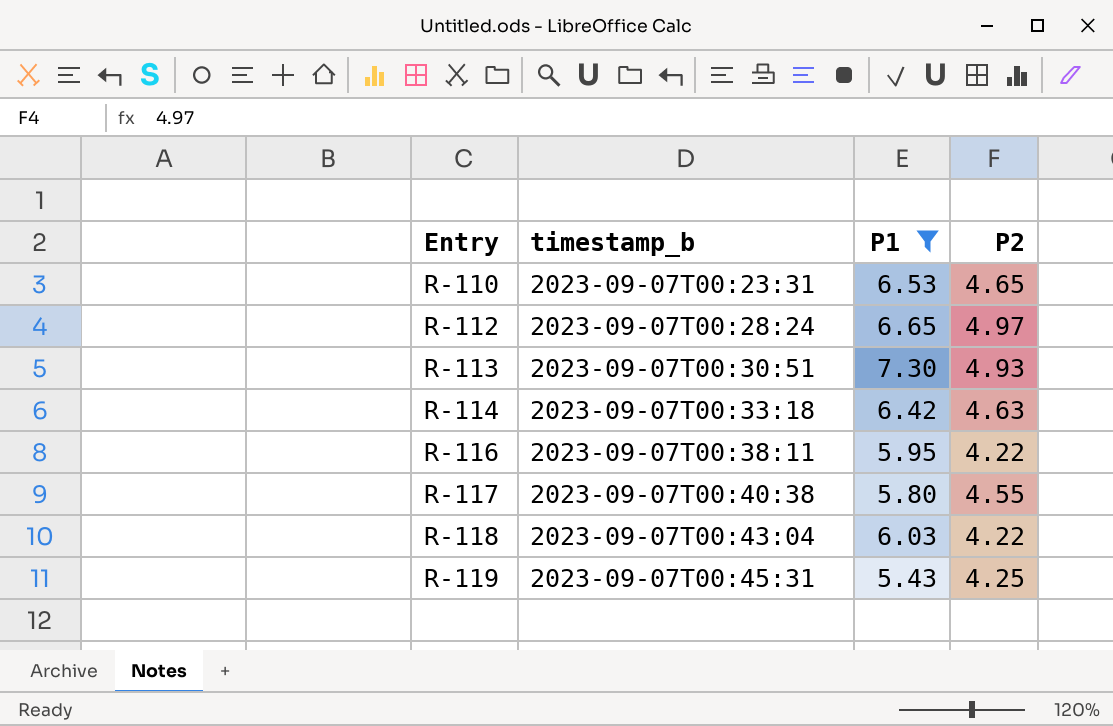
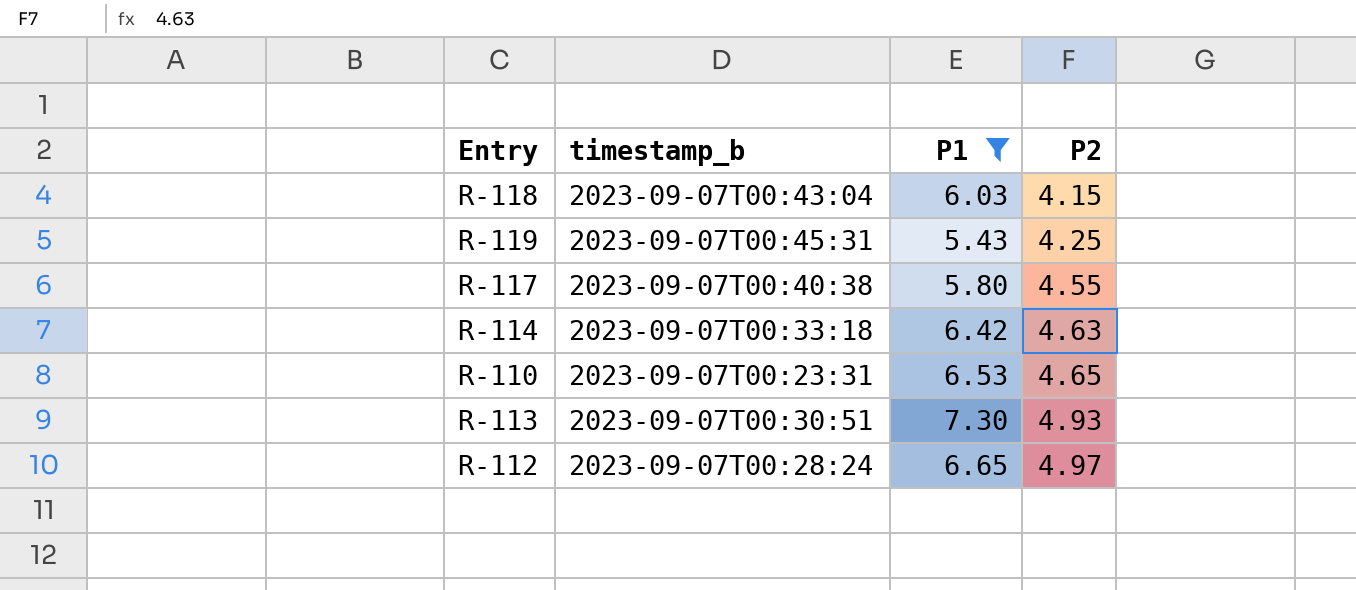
row order: Entry ascending -> P2 ascending
row R-116: 2023-09-07T00:38:11 | 5.95 | 4.22 -> none
R-118 | P2: 4.22 -> 4.15

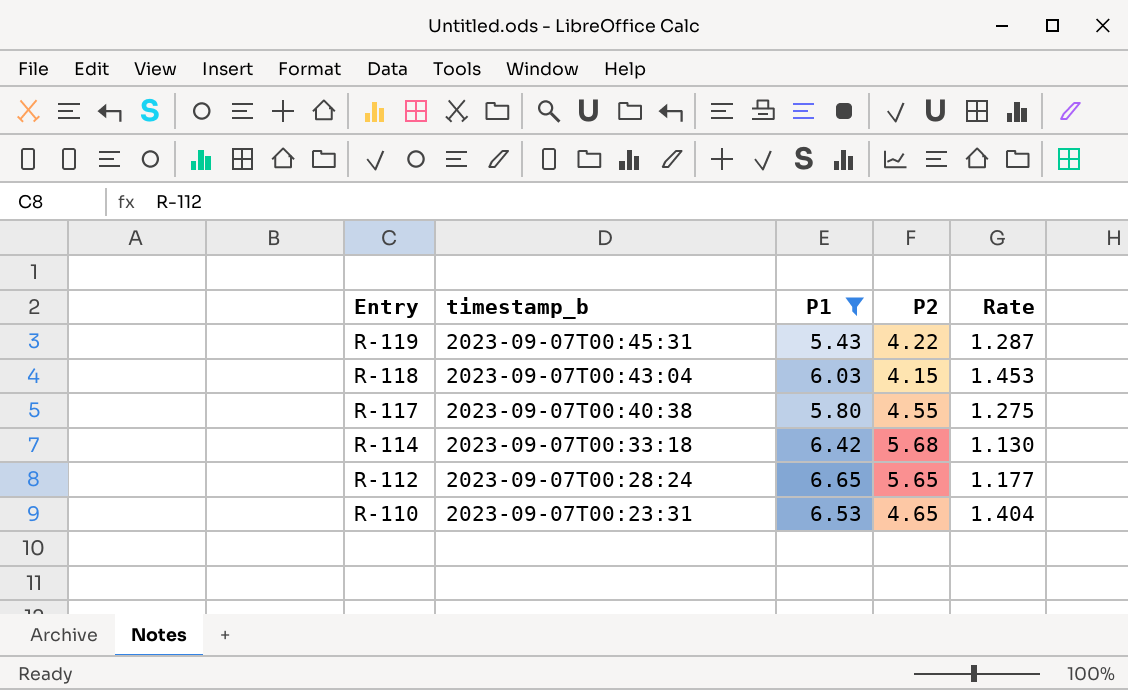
row order: P2 ascending -> Entry descending
column Rate | formula: none -> [P1] / [P2]
row R-113: 2023-09-07T00:30:51 | 7.30 | 4.93 -> none
R-119 | P2: 4.25 -> 4.22
R-114 | P2: 4.63 -> 5.68
R-112 | P2: 4.97 -> 5.65

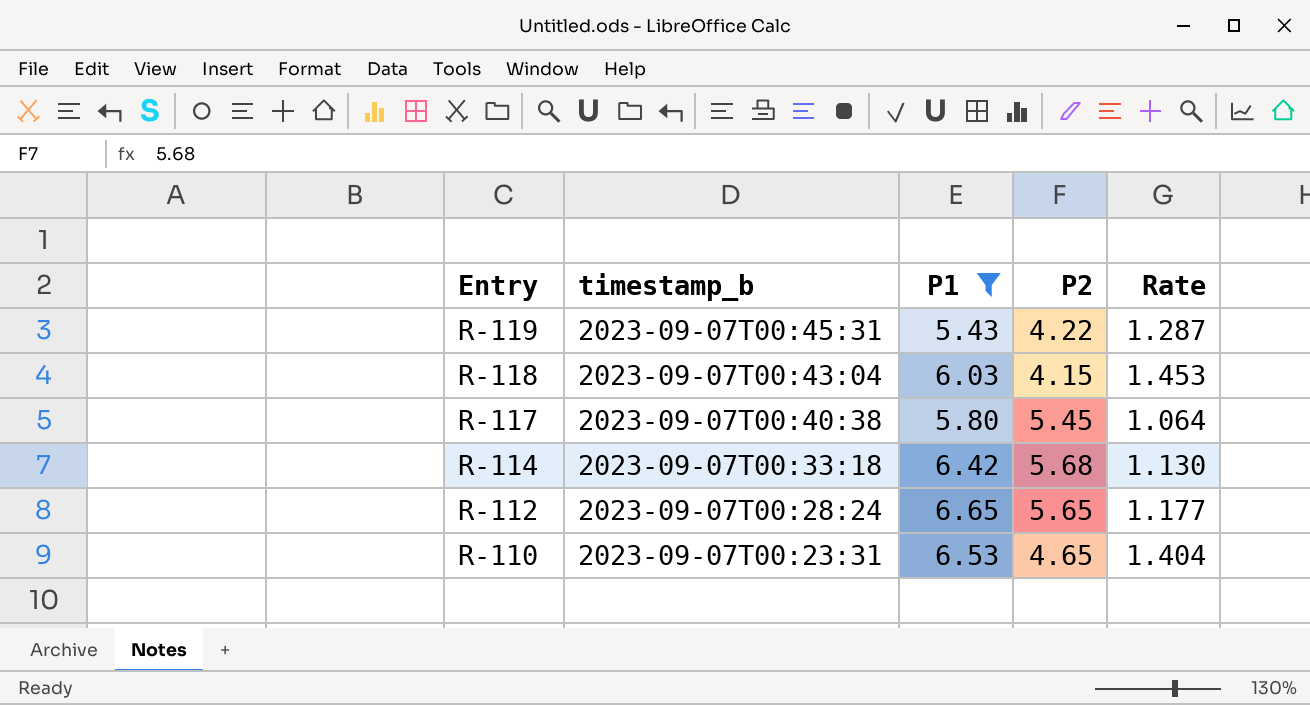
R-117 | P2: 4.55 -> 5.45
R-117 | Rate: 1.275 -> 1.064

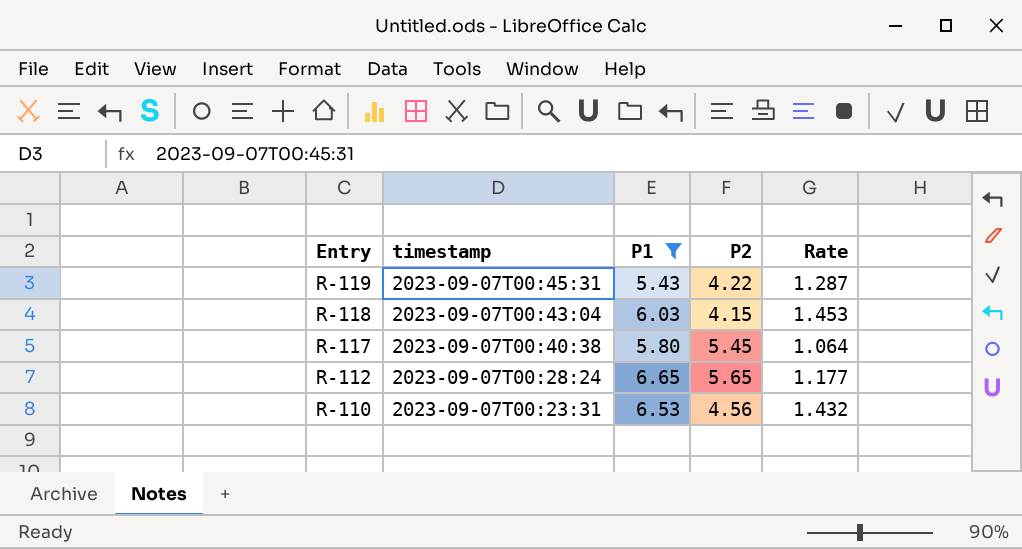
column name: timestamp_b -> timestamp
row R-114: 2023-09-07T00:33:18 | 6.42 | 5.68 | 1.130 -> none
R-110 | P2: 4.65 -> 4.56
R-110 | Rate: 1.404 -> 1.432

